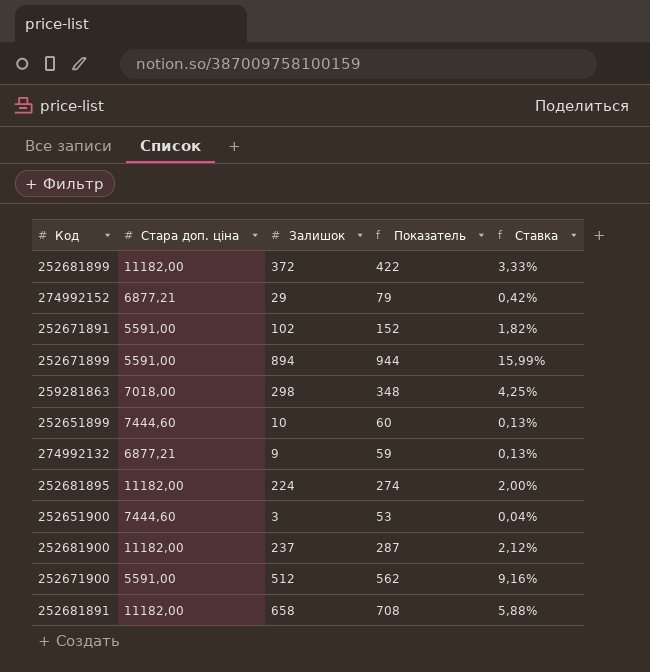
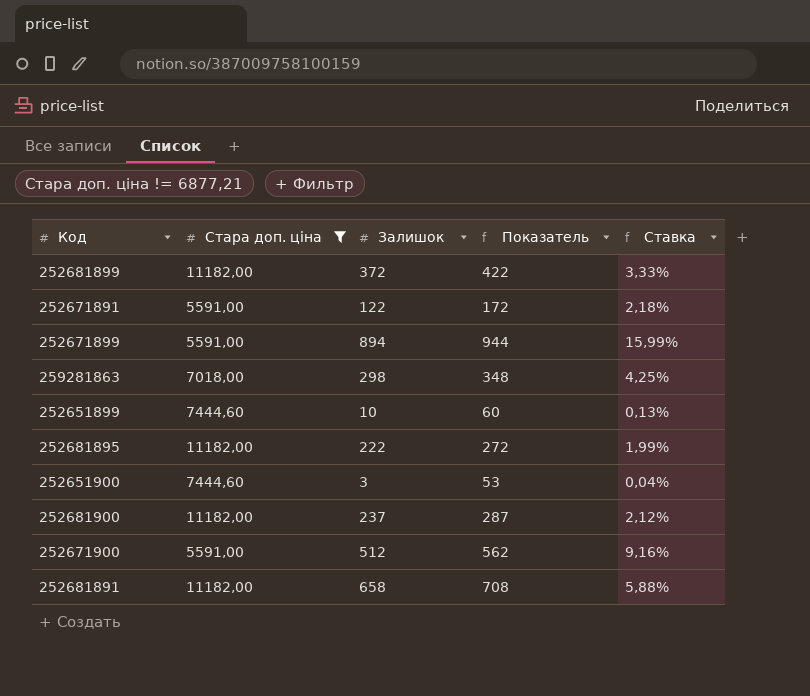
filter: none -> Стара доп. ціна != 6877,21
252671891 | Залишок: 102 -> 122
252671891 | Показатель: 152 -> 172
252671891 | Ставка: 1,82% -> 2,18%
252681895 | Залишок: 224 -> 222
252681895 | Показатель: 274 -> 272
252681895 | Ставка: 2,00% -> 1,99%

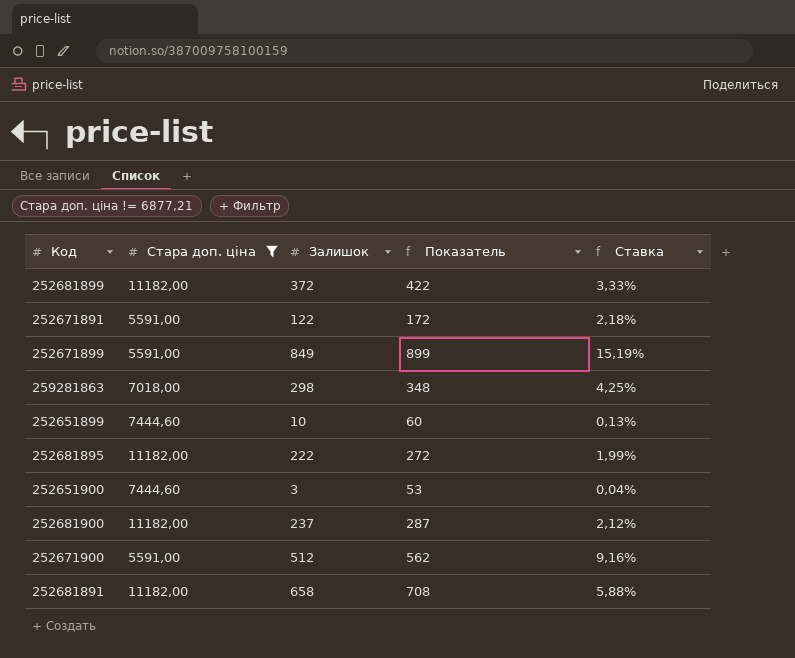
252671899 | Залишок: 894 -> 849
252671899 | Показатель: 944 -> 899
252671899 | Ставка: 15,99% -> 15,19%

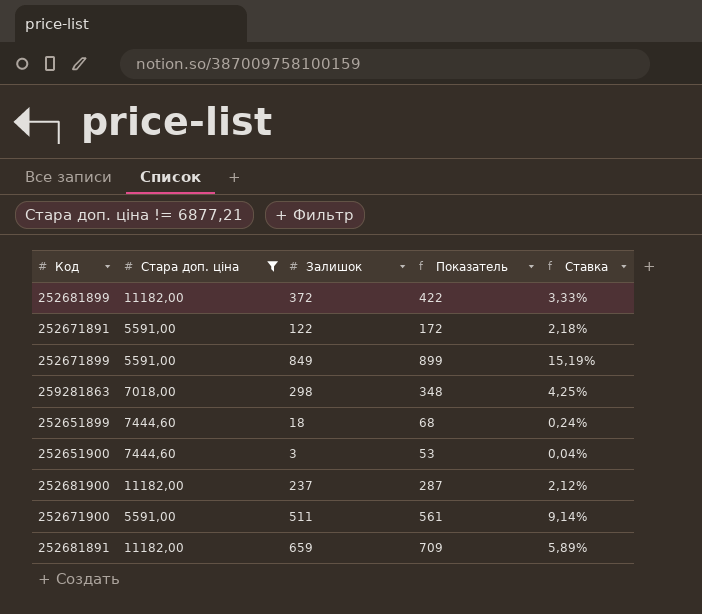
row 252681895: 11182,00 | 222 | 272 | 1,99% -> none
252651899 | Залишок: 10 -> 18
252651899 | Показатель: 60 -> 68
252651899 | Ставка: 0,13% -> 0,24%
252671900 | Залишок: 512 -> 511
252671900 | Показатель: 562 -> 561
252671900 | Ставка: 9,16% -> 9,14%
252681891 | Залишок: 658 -> 659
252681891 | Показатель: 708 -> 709
252681891 | Ставка: 5,88% -> 5,89%

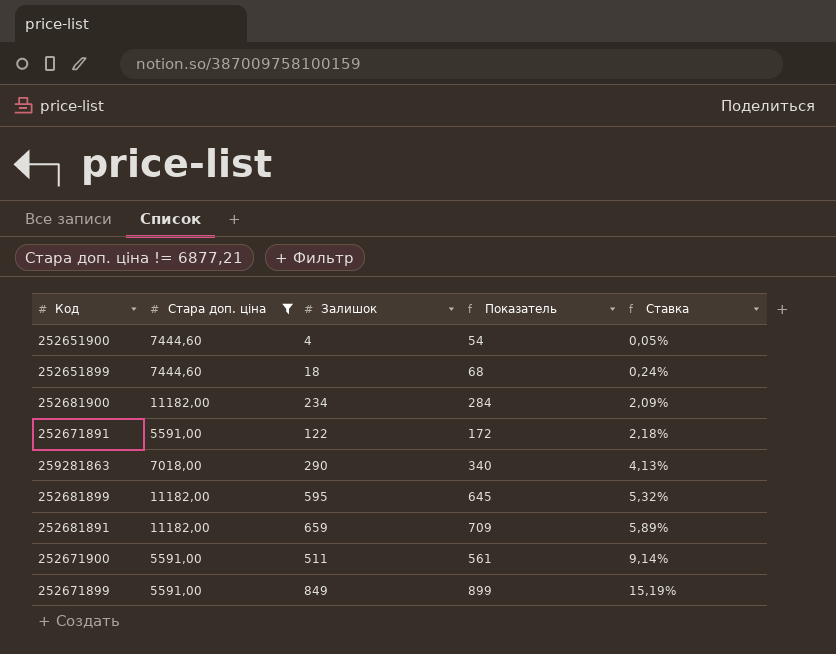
row order: none -> Ставка ascending
252651900 | Залишок: 3 -> 4
252651900 | Показатель: 53 -> 54
252651900 | Ставка: 0,04% -> 0,05%
252681900 | Залишок: 237 -> 234
252681900 | Показатель: 287 -> 284
252681900 | Ставка: 2,12% -> 2,09%
259281863 | Залишок: 298 -> 290
259281863 | Показатель: 348 -> 340
259281863 | Ставка: 4,25% -> 4,13%
252681899 | Залишок: 372 -> 595
252681899 | Показатель: 422 -> 645
252681899 | Ставка: 3,33% -> 5,32%

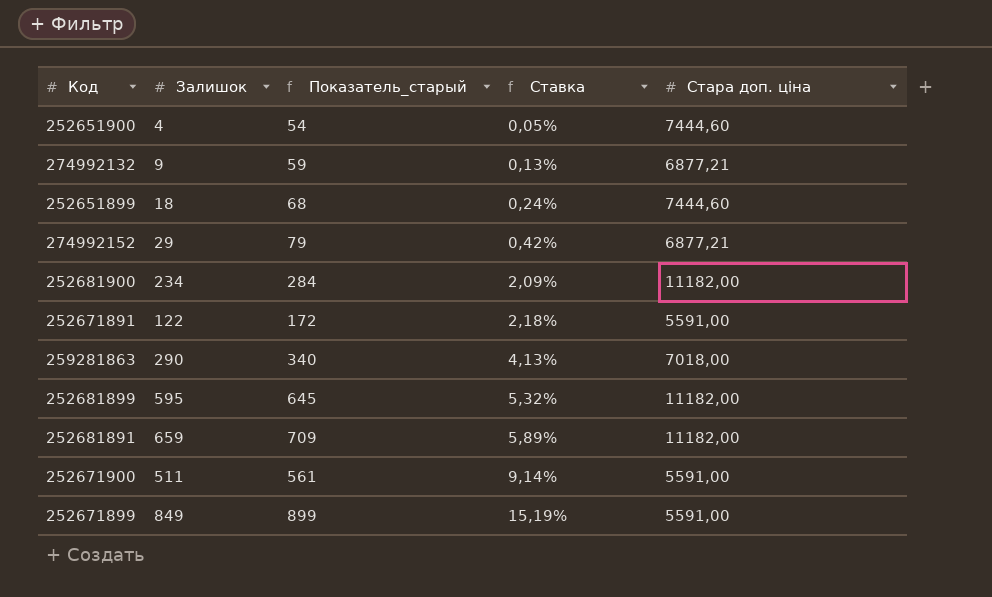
filter: Стара доп. ціна != 6877,21 -> none
column name: Показатель -> Показатель_старый
column Стара доп. ціна | position: 2 -> 5

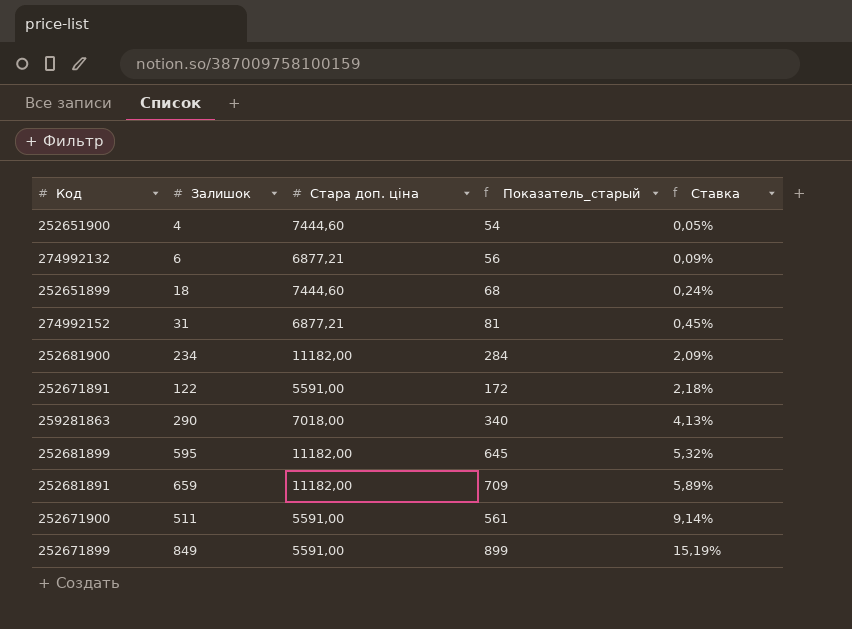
column Стара доп. ціна | position: 5 -> 3
274992132 | Залишок: 9 -> 6
274992132 | Показатель_старый: 59 -> 56
274992132 | Ставка: 0,13% -> 0,09%
274992152 | Залишок: 29 -> 31
274992152 | Показатель_старый: 79 -> 81
274992152 | Ставка: 0,42% -> 0,45%

